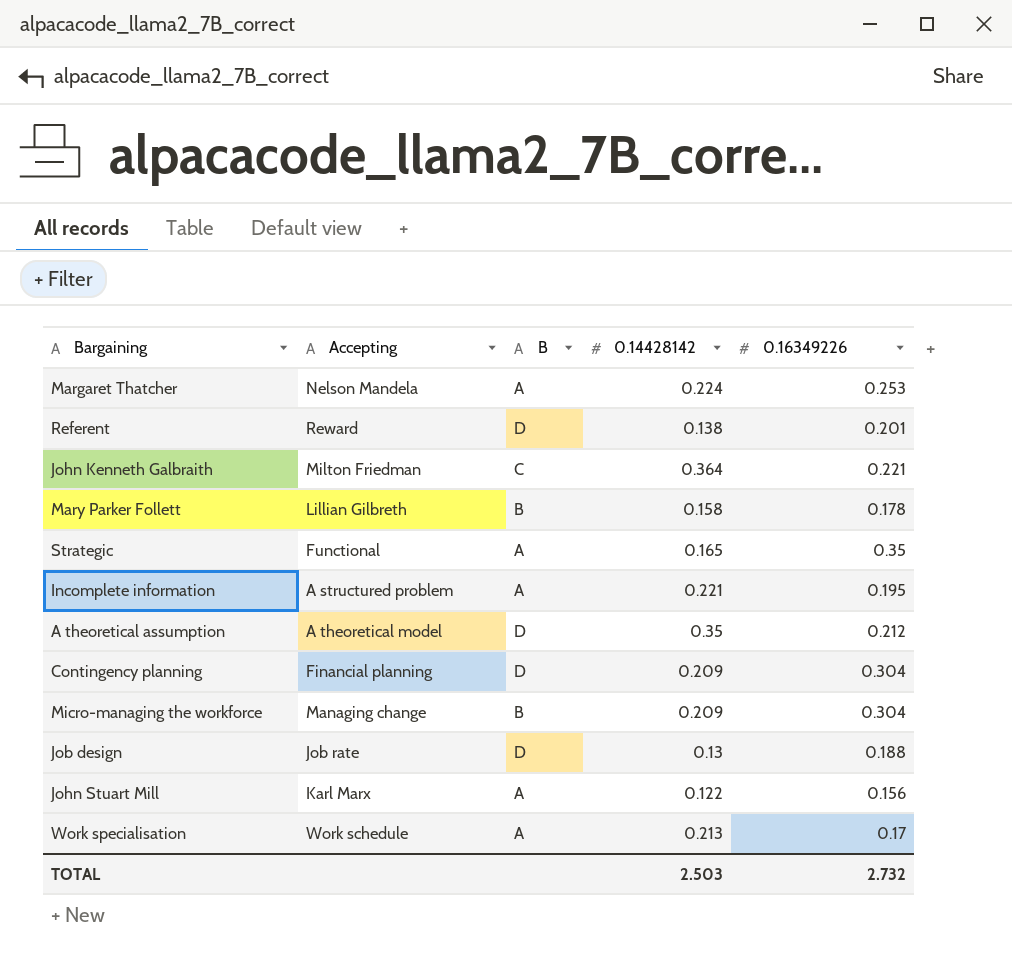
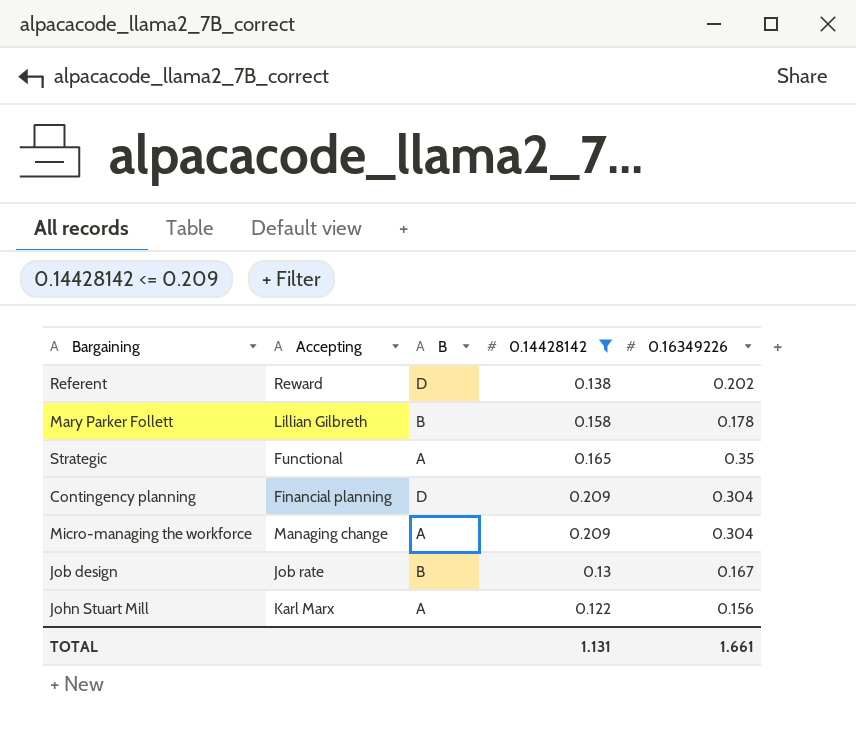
filter: none -> 0.14428142 <= 0.209
Referent | 0.16349226: 0.201 -> 0.202
Micro-managing the workforce | B: B -> A
Job design | B: D -> B
Job design | 0.16349226: 0.188 -> 0.167
TOTAL | 0.14428142: 2.503 -> 1.131
TOTAL | 0.16349226: 2.732 -> 1.661

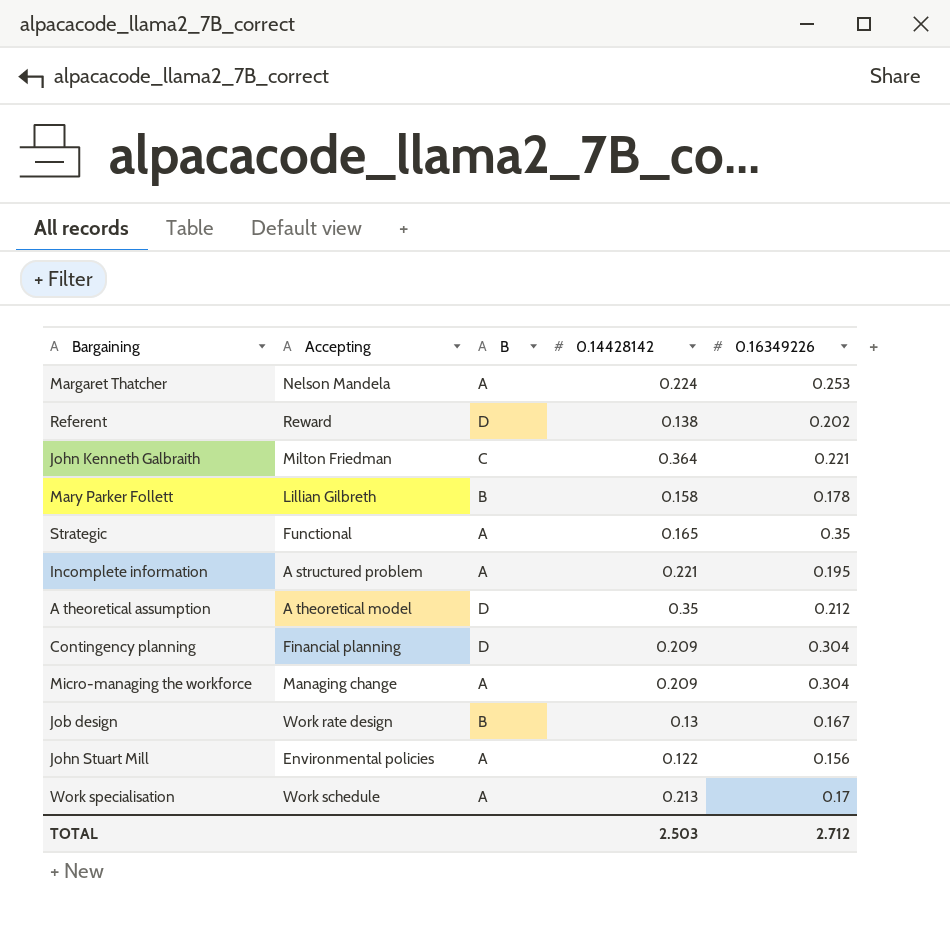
filter: 0.14428142 <= 0.209 -> none
Job design | Accepting: Job rate -> Work rate design
John Stuart Mill | Accepting: Karl Marx -> Environmental policies
TOTAL | 0.14428142: 1.131 -> 2.503
TOTAL | 0.16349226: 1.661 -> 2.712

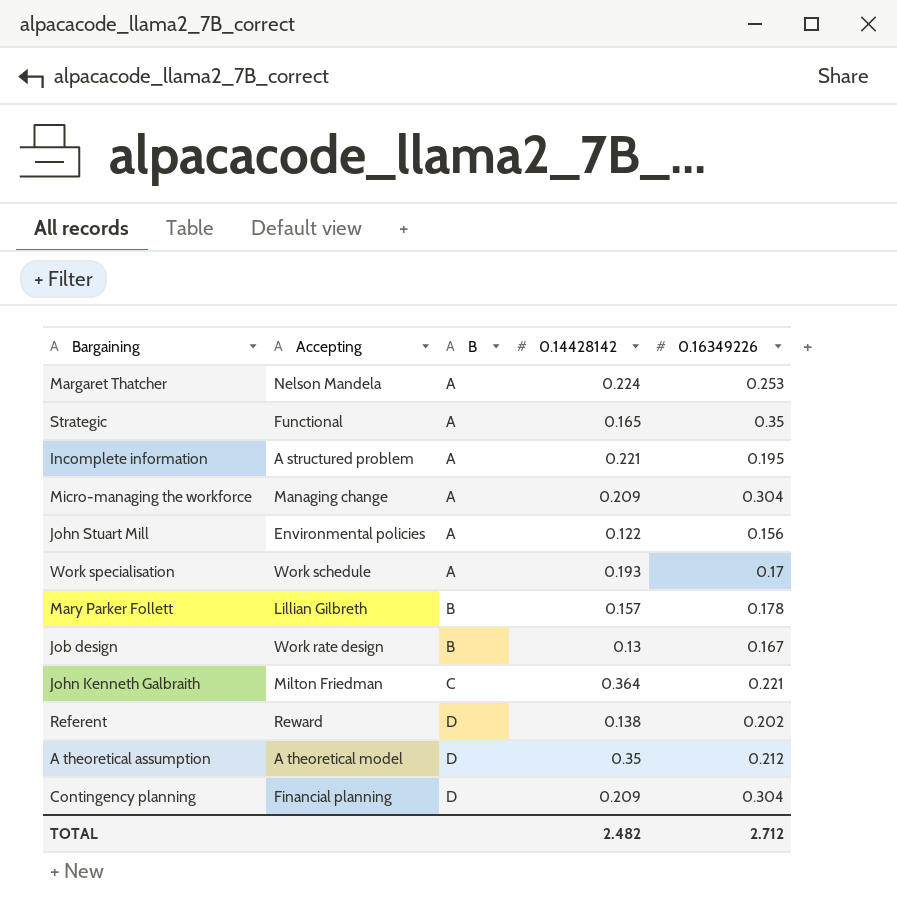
row order: none -> B ascending
Work specialisation | 0.14428142: 0.213 -> 0.193
Mary Parker Follett | 0.14428142: 0.158 -> 0.157
TOTAL | 0.14428142: 2.503 -> 2.482

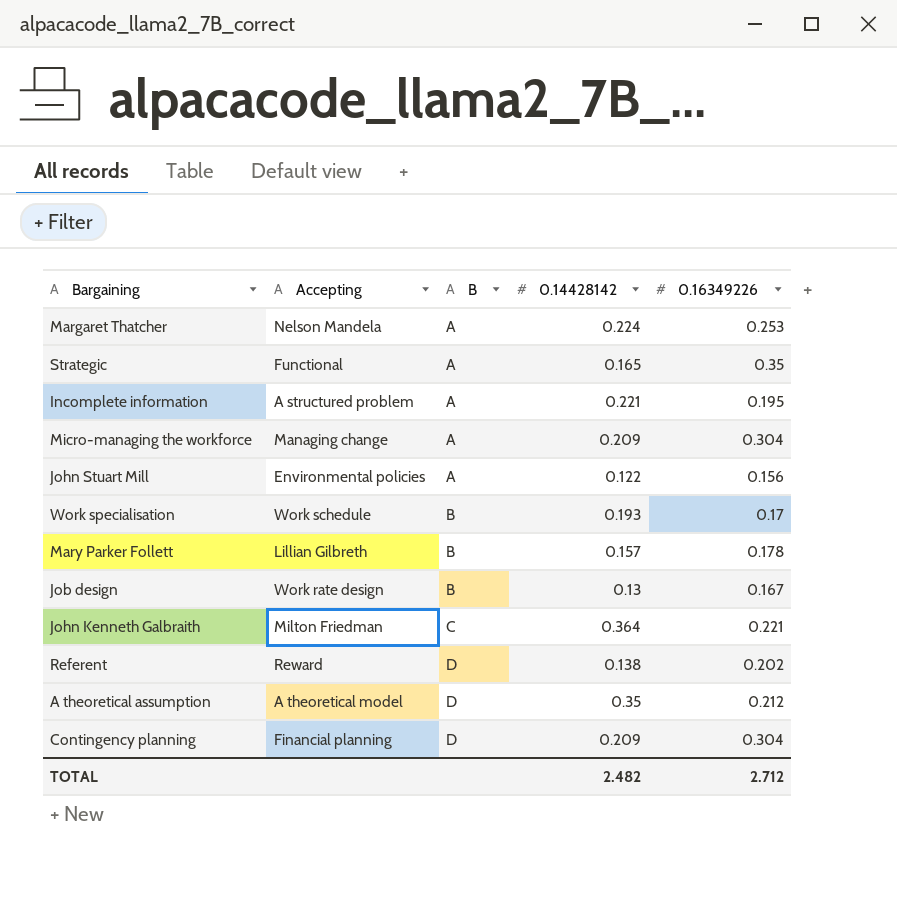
Work specialisation | B: A -> B

